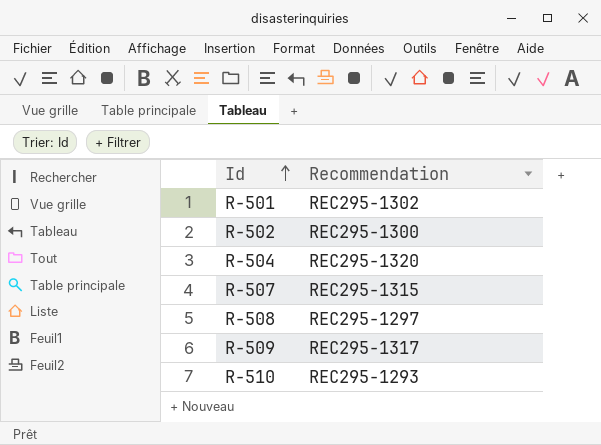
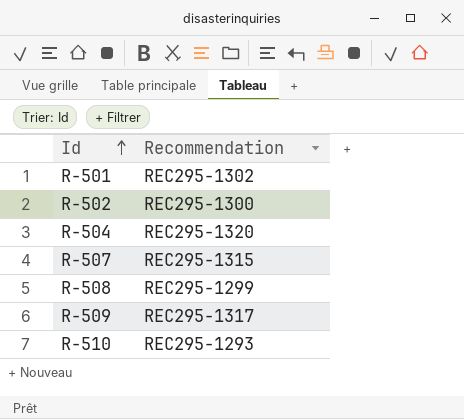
R-508 | Recommendation: REC295-1297 -> REC295-1299

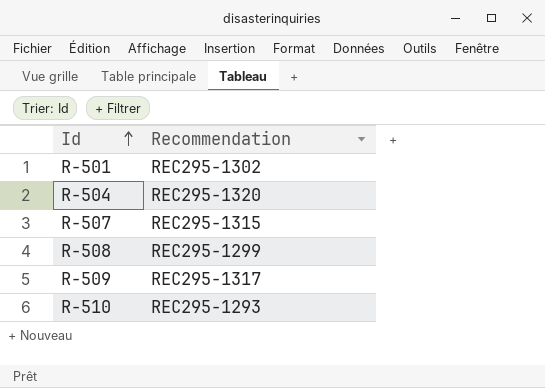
row R-502: REC295-1300 -> none

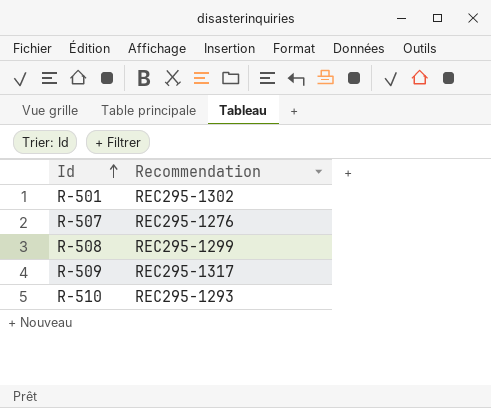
row R-504: REC295-1320 -> none
R-507 | Recommendation: REC295-1315 -> REC295-1276

